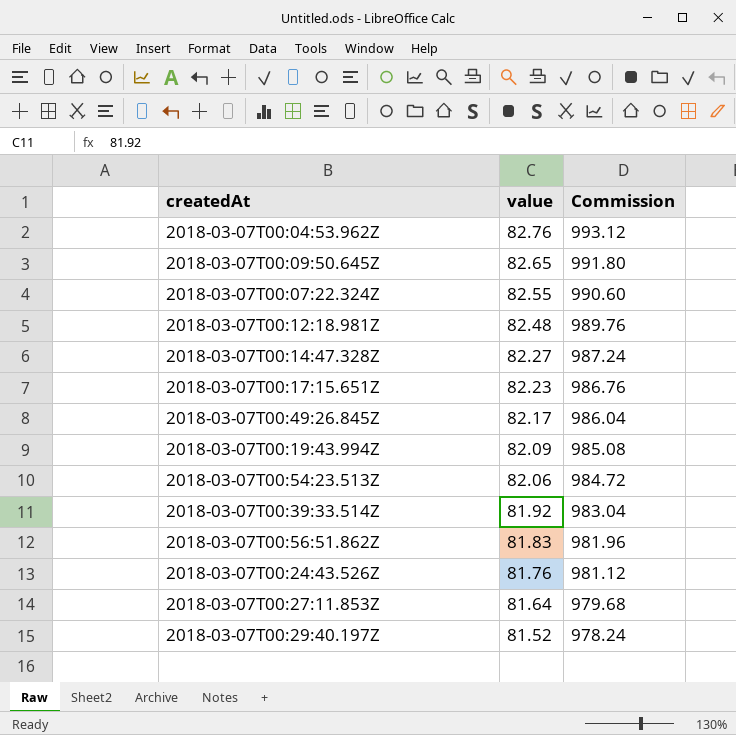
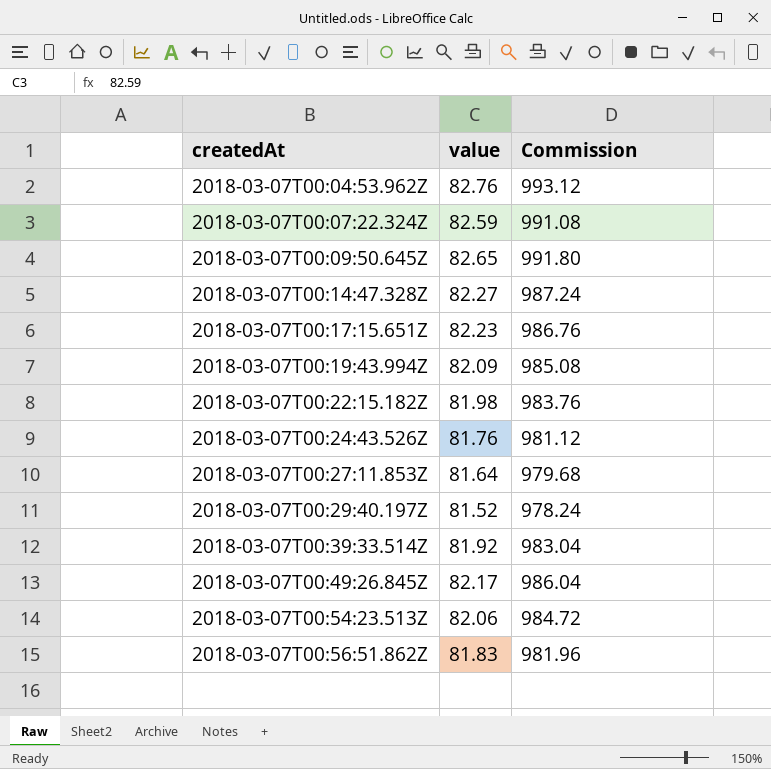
row order: value descending -> createdAt ascending
row 2018-03-07T00:12:18.981Z: 82.48 | 989.76 -> none
2018-03-07T00:07:22.324Z | value: 82.55 -> 82.59
2018-03-07T00:07:22.324Z | Commission: 990.60 -> 991.08
row 2018-03-07T00:22:15.182Z: none -> 81.98 | 983.76

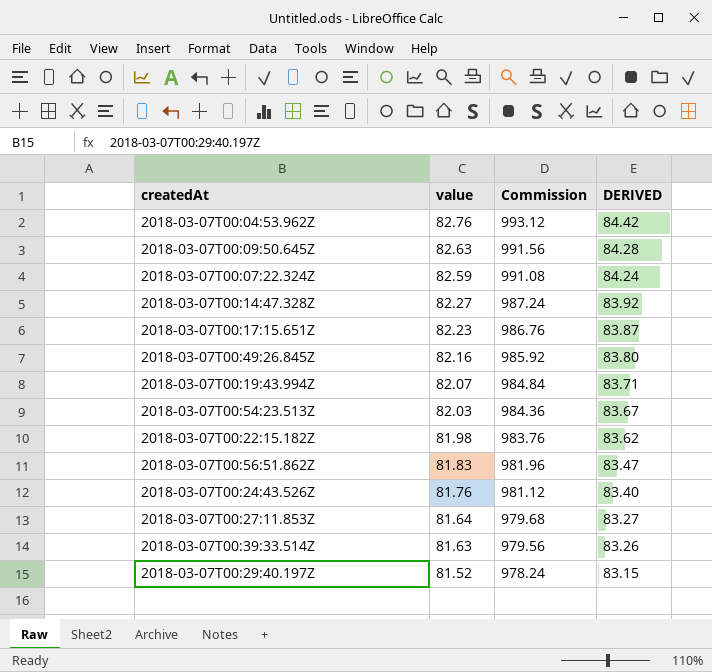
row order: createdAt ascending -> value descending
column DERIVED | formula: none -> [value] * 1.02
2018-03-07T00:09:50.645Z | value: 82.65 -> 82.63
2018-03-07T00:09:50.645Z | Commission: 991.80 -> 991.56
2018-03-07T00:49:26.845Z | value: 82.17 -> 82.16
2018-03-07T00:49:26.845Z | Commission: 986.04 -> 985.92
2018-03-07T00:19:43.994Z | value: 82.09 -> 82.07
2018-03-07T00:19:43.994Z | Commission: 985.08 -> 984.84
2018-03-07T00:54:23.513Z | value: 82.06 -> 82.03
2018-03-07T00:54:23.513Z | Commission: 984.72 -> 984.36
2018-03-07T00:39:33.514Z | value: 81.92 -> 81.63
2018-03-07T00:39:33.514Z | Commission: 983.04 -> 979.56

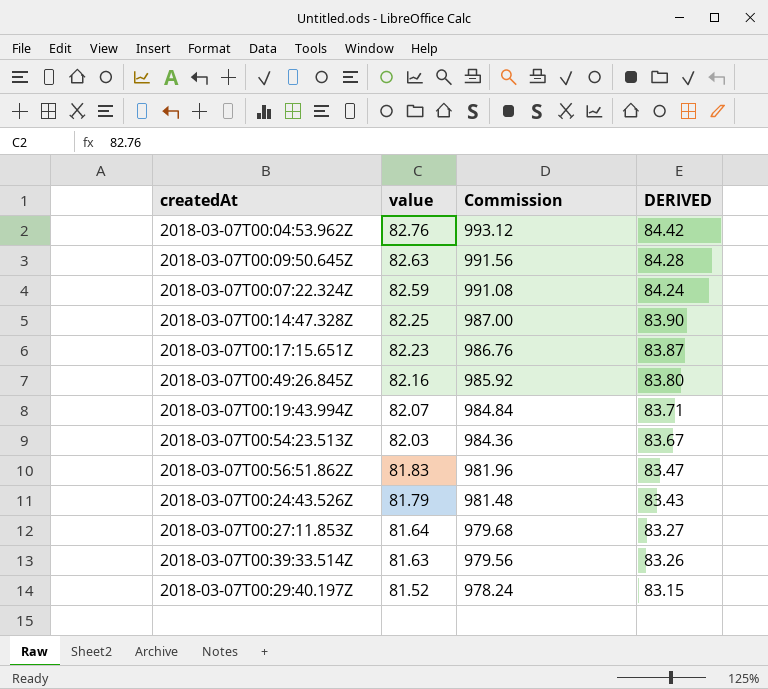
row 2018-03-07T00:22:15.182Z: 81.98 | 983.76 | 83.62 -> none
2018-03-07T00:14:47.328Z | value: 82.27 -> 82.25
2018-03-07T00:14:47.328Z | Commission: 987.24 -> 987.00
2018-03-07T00:14:47.328Z | DERIVED: 83.92 -> 83.90
2018-03-07T00:24:43.526Z | value: 81.76 -> 81.79
2018-03-07T00:24:43.526Z | Commission: 981.12 -> 981.48
2018-03-07T00:24:43.526Z | DERIVED: 83.40 -> 83.43

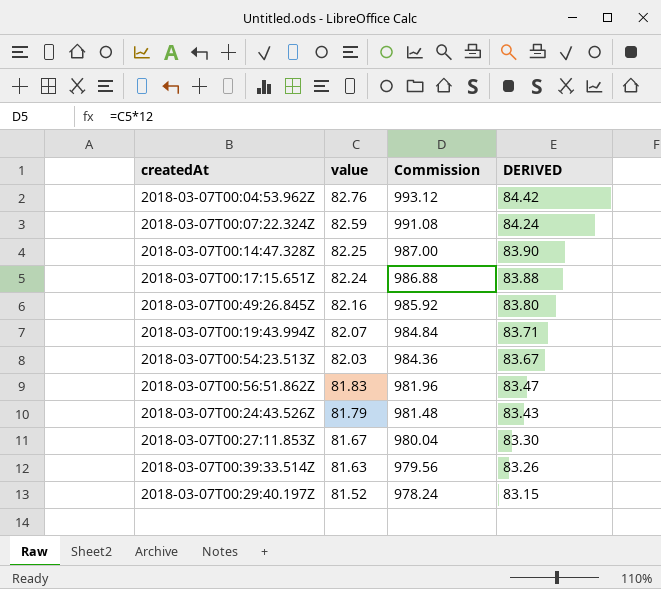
row 2018-03-07T00:09:50.645Z: 82.63 | 991.56 | 84.28 -> none
2018-03-07T00:17:15.651Z | value: 82.23 -> 82.24
2018-03-07T00:17:15.651Z | Commission: 986.76 -> 986.88
2018-03-07T00:17:15.651Z | DERIVED: 83.87 -> 83.88
2018-03-07T00:27:11.853Z | value: 81.64 -> 81.67
2018-03-07T00:27:11.853Z | Commission: 979.68 -> 980.04
2018-03-07T00:27:11.853Z | DERIVED: 83.27 -> 83.30

